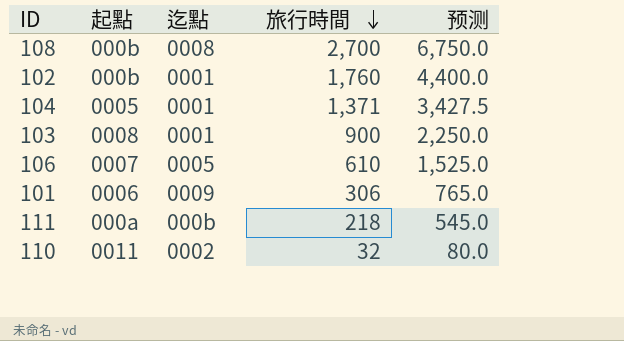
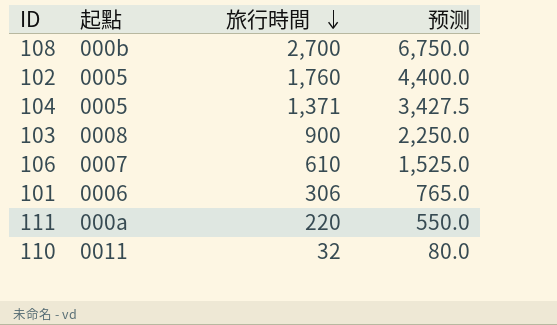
column 迄點 | position: 3 -> none
102 | 起點: 000b -> 0005
111 | 旅行時間: 218 -> 220
111 | 预测: 545.0 -> 550.0

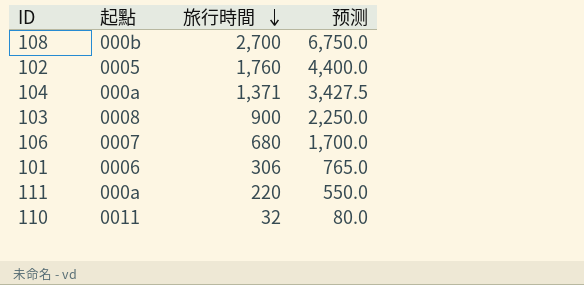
104 | 起點: 0005 -> 000a
106 | 旅行時間: 610 -> 680
106 | 预测: 1,525.0 -> 1,700.0

